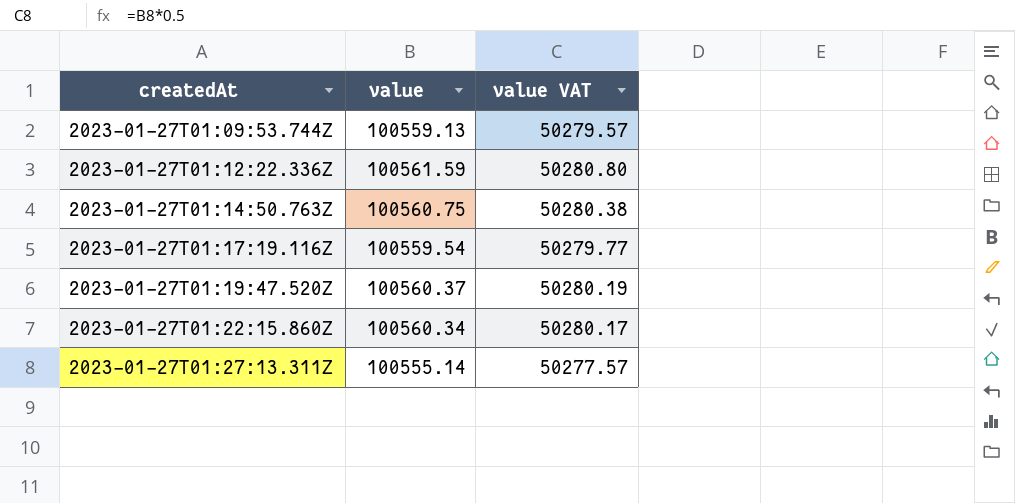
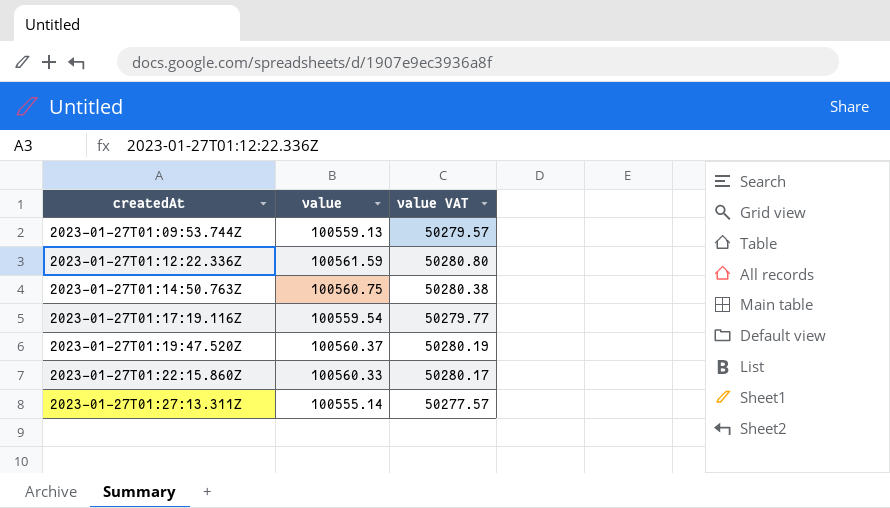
2023-01-27T01:22:15.860Z | value: 100560.34 -> 100560.33

